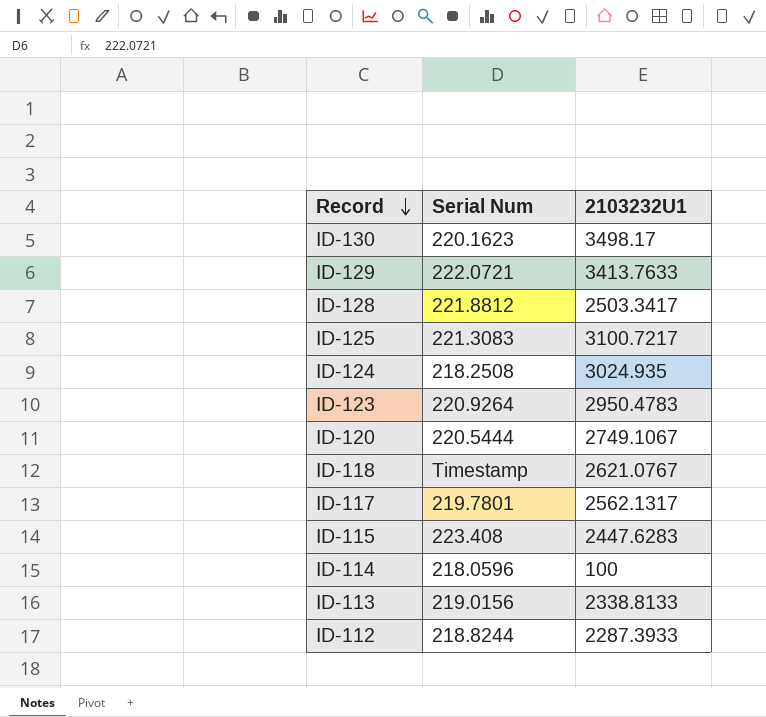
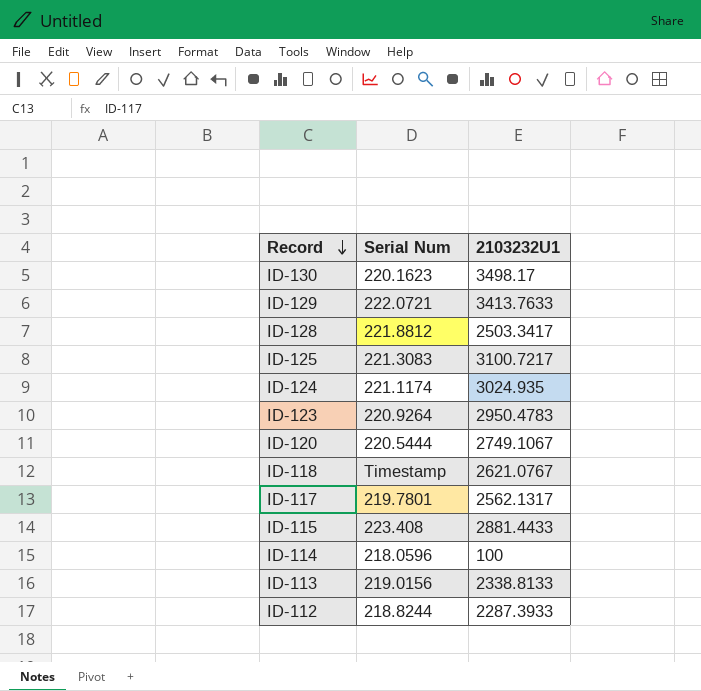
ID-124 | Serial Num: 218.2508 -> 221.1174
ID-115 | 2103232U1: 2447.6283 -> 2881.4433

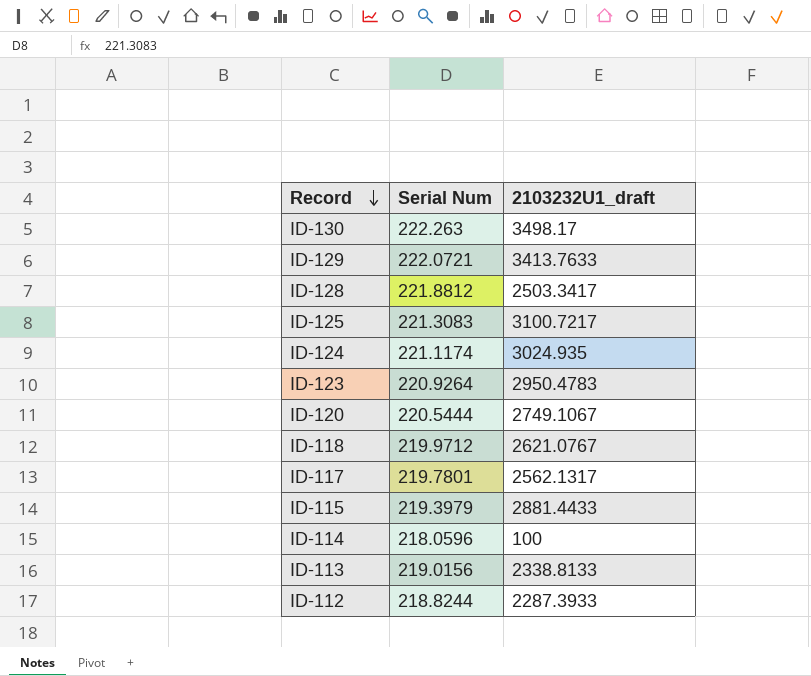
column name: 2103232U1 -> 2103232U1_draft
ID-130 | Serial Num: 220.1623 -> 222.263
ID-118 | Serial Num: Timestamp -> 219.9712
ID-115 | Serial Num: 223.408 -> 219.3979

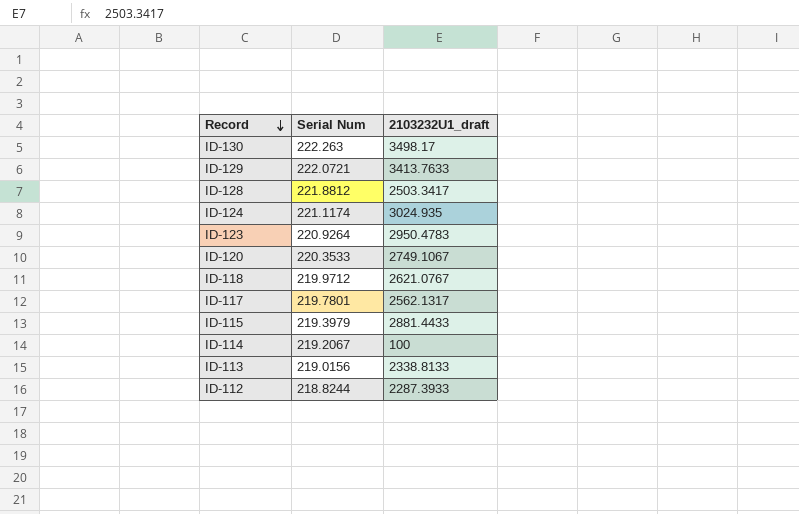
row ID-125: 221.3083 | 3100.7217 -> none
ID-120 | Serial Num: 220.5444 -> 220.3533
ID-114 | Serial Num: 218.0596 -> 219.2067

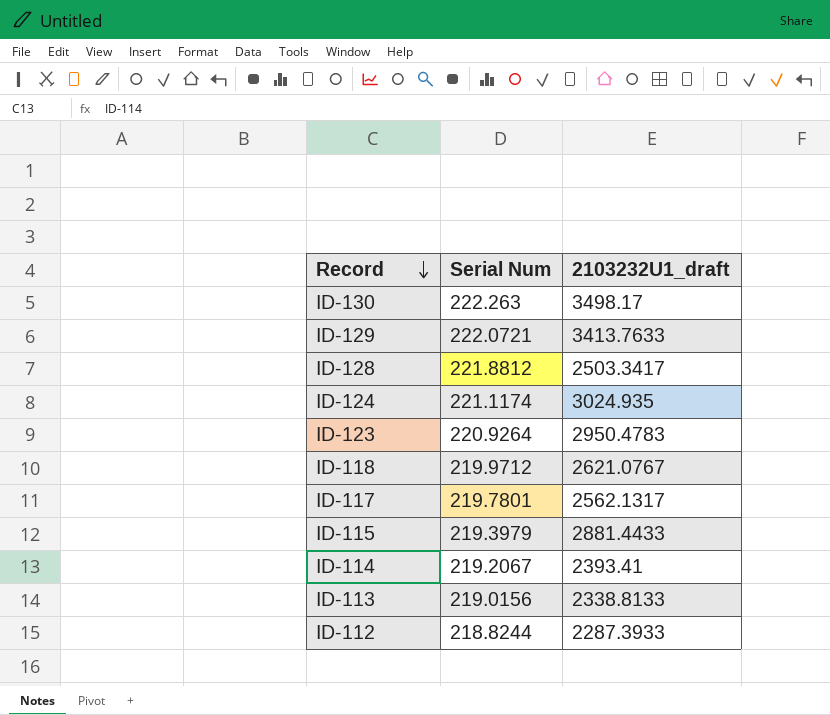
row ID-120: 220.3533 | 2749.1067 -> none
ID-114 | 2103232U1_draft: 100 -> 2393.41

